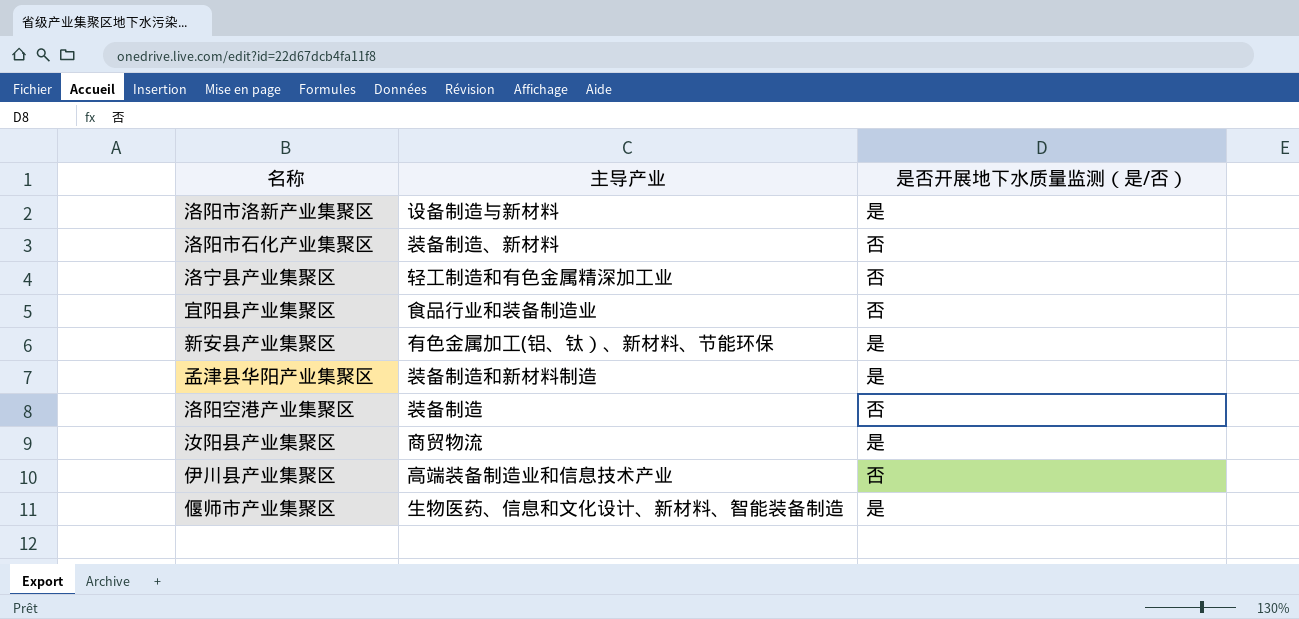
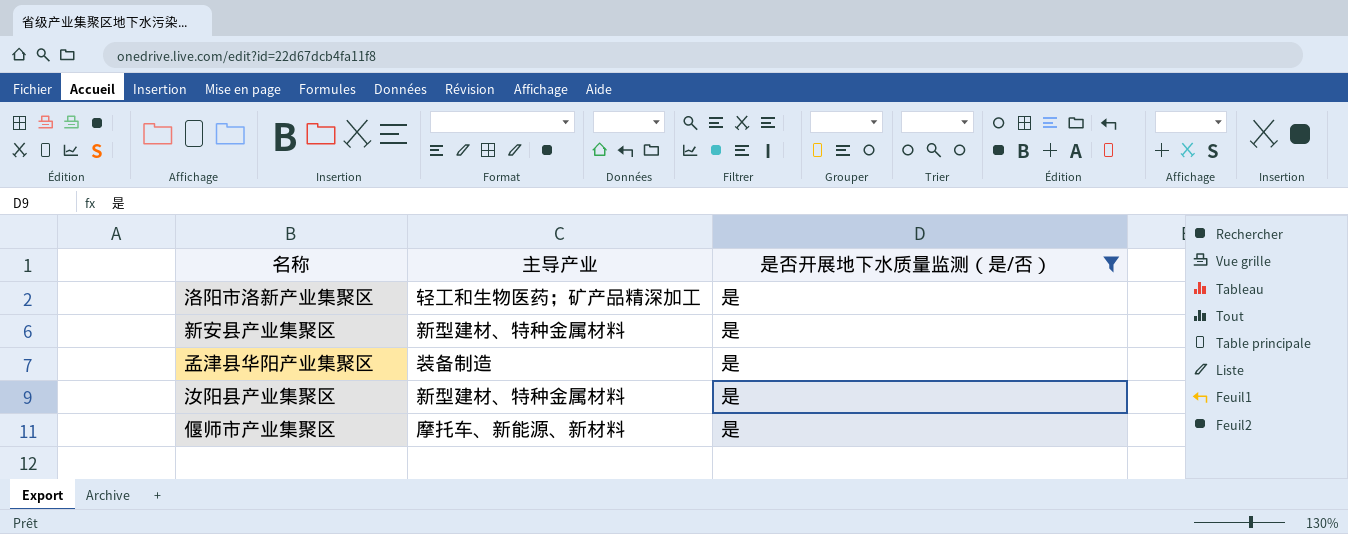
filter: none -> 是否开展地下水质量监测（是/否） = 是
洛阳市洛新产业集聚区 | 主导产业: 设备制造与新材料 -> 轻工和生物医药；矿产品精深加工
新安县产业集聚区 | 主导产业: 有色金属加工(铝、钛）、新材料、节能环保 -> 新型建材、特种金属材料
孟津县华阳产业集聚区 | 主导产业: 装备制造和新材料制造 -> 装备制造
汝阳县产业集聚区 | 主导产业: 商贸物流 -> 新型建材、特种金属材料
偃师市产业集聚区 | 主导产业: 生物医药、信息和文化设计、新材料、智能装备制造 -> 摩托车、新能源、新材料

